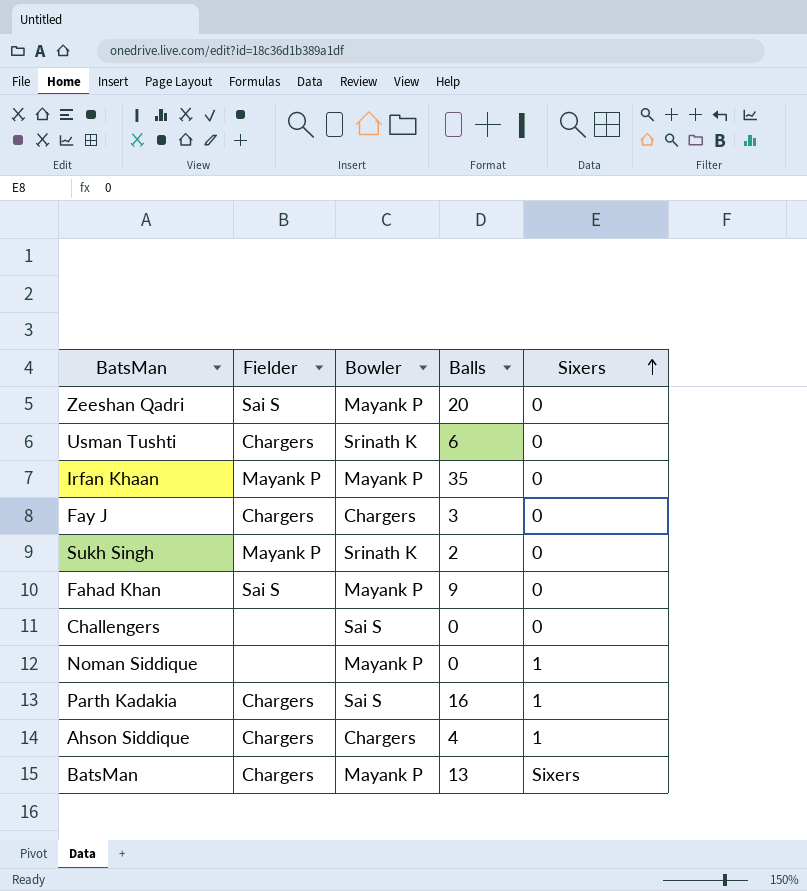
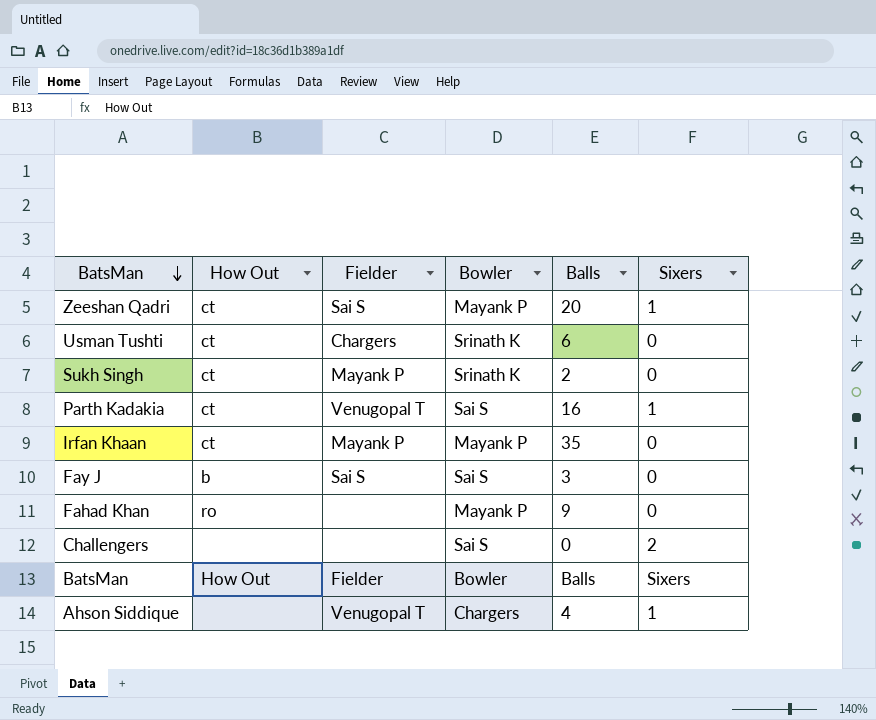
row order: Sixers ascending -> BatsMan descending
column How Out | position: none -> 2
row Noman Siddique: none | Mayank P | 0 | 1 -> none
Zeeshan Qadri | Sixers: 0 -> 1
Parth Kadakia | Fielder: Chargers -> Venugopal T
Fay J | Fielder: Chargers -> Sai S
Fay J | Bowler: Chargers -> Sai S
Fahad Khan | Fielder: Sai S -> none
Challengers | Sixers: 0 -> 2
BatsMan | Fielder: Chargers -> Fielder
BatsMan | Bowler: Mayank P -> Bowler
BatsMan | Balls: 13 -> Balls
Ahson Siddique | Fielder: Chargers -> Venugopal T

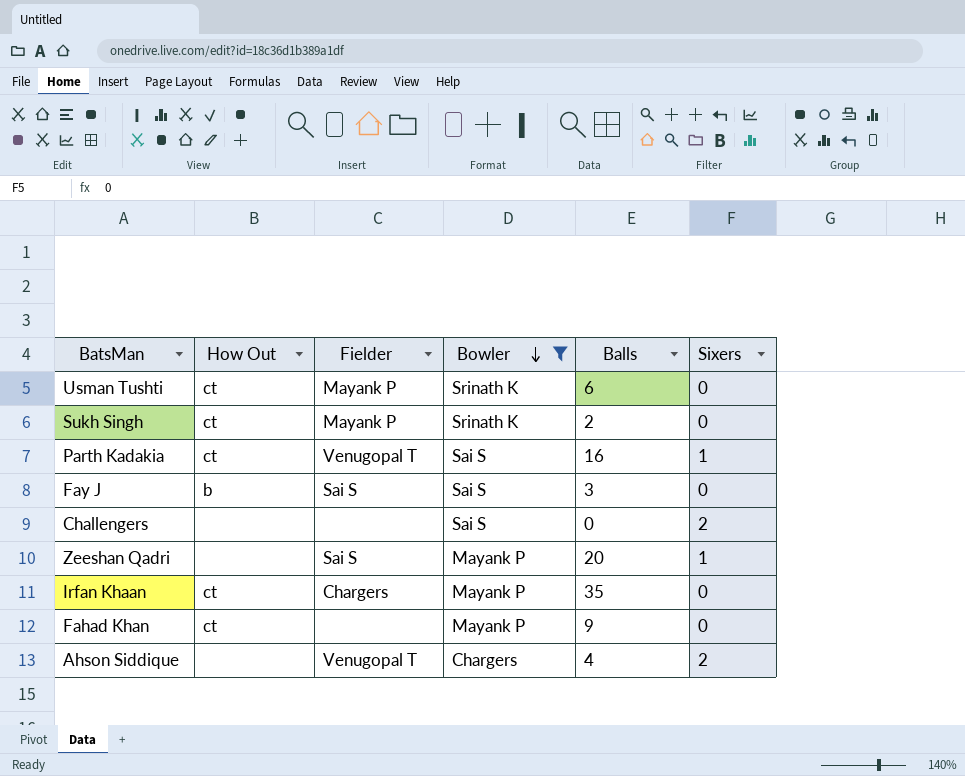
filter: none -> Bowler != Bowler
row order: BatsMan descending -> Bowler descending
Usman Tushti | Fielder: Chargers -> Mayank P
Zeeshan Qadri | How Out: ct -> none
Irfan Khaan | Fielder: Mayank P -> Chargers
Fahad Khan | How Out: ro -> ct
Ahson Siddique | Sixers: 1 -> 2

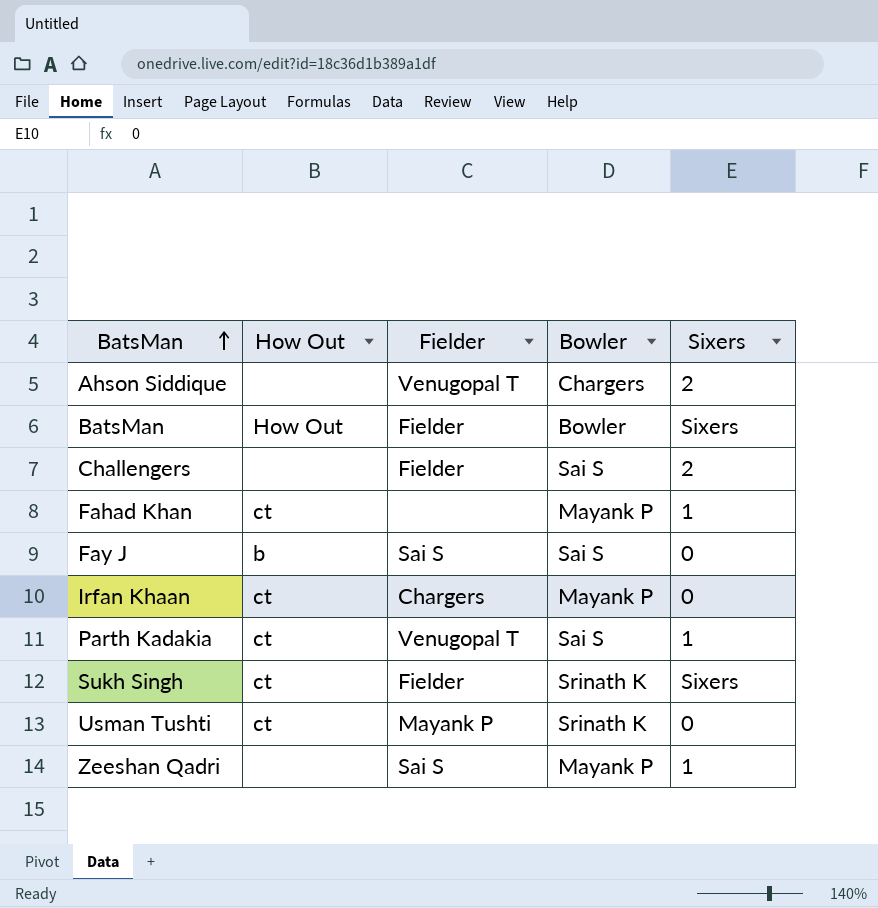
filter: Bowler != Bowler -> none
row order: Bowler descending -> BatsMan ascending
column Balls | position: 5 -> none
Challengers | Fielder: none -> Fielder
Fahad Khan | Sixers: 0 -> 1
Sukh Singh | Fielder: Mayank P -> Fielder
Sukh Singh | Sixers: 0 -> Sixers

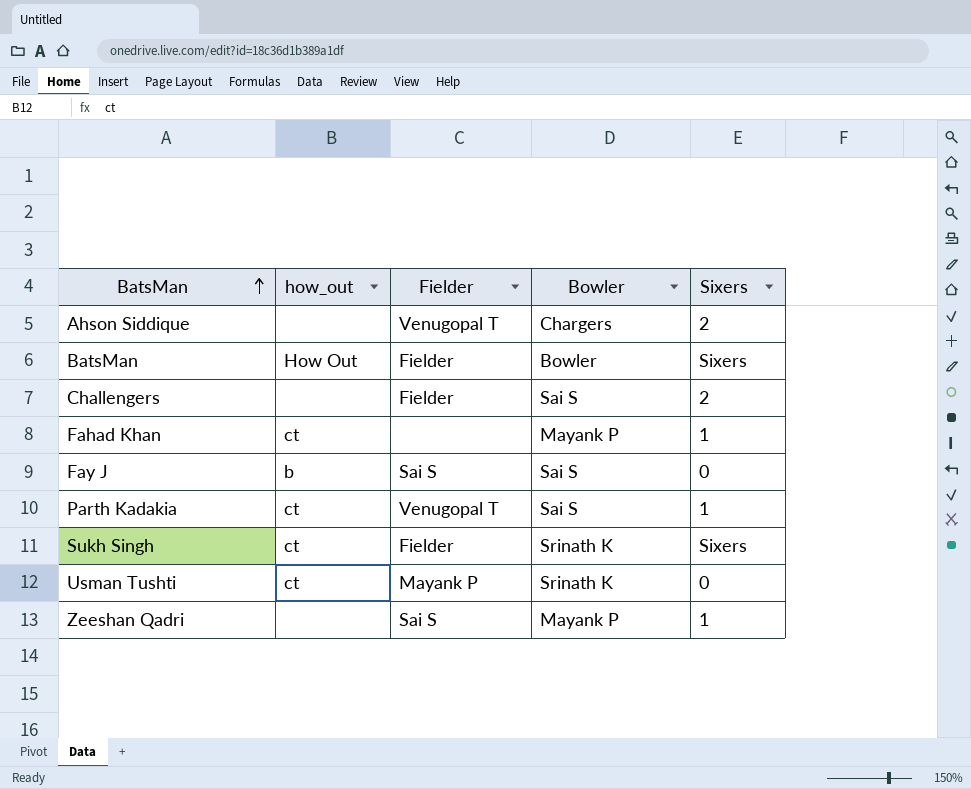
column name: How Out -> how_out
row Irfan Khaan: ct | Chargers | Mayank P | 0 -> none

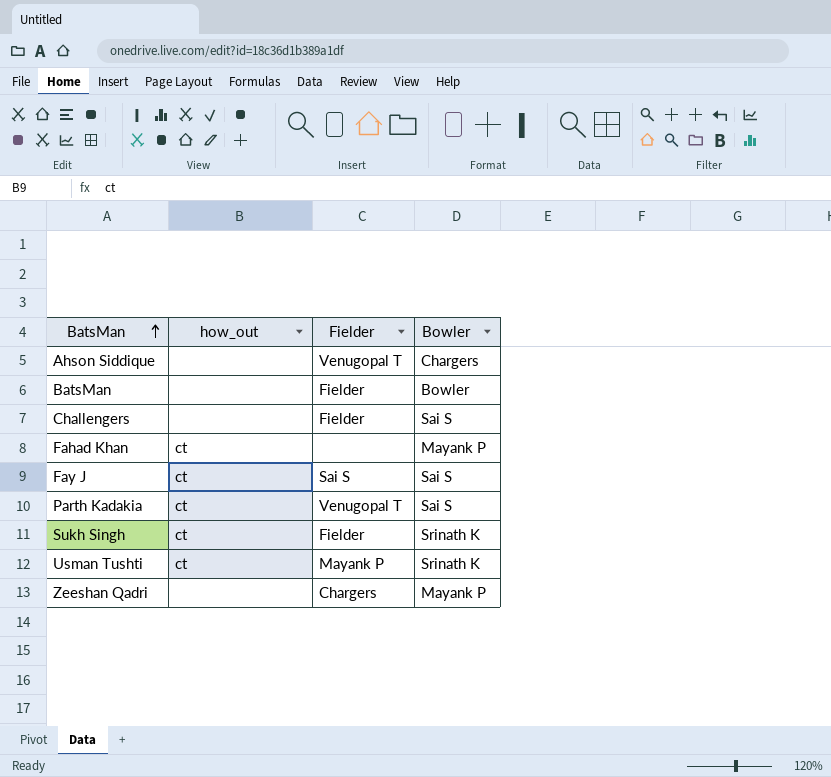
column Sixers | position: 5 -> none
BatsMan | how_out: How Out -> none
Fay J | how_out: b -> ct
Zeeshan Qadri | Fielder: Sai S -> Chargers

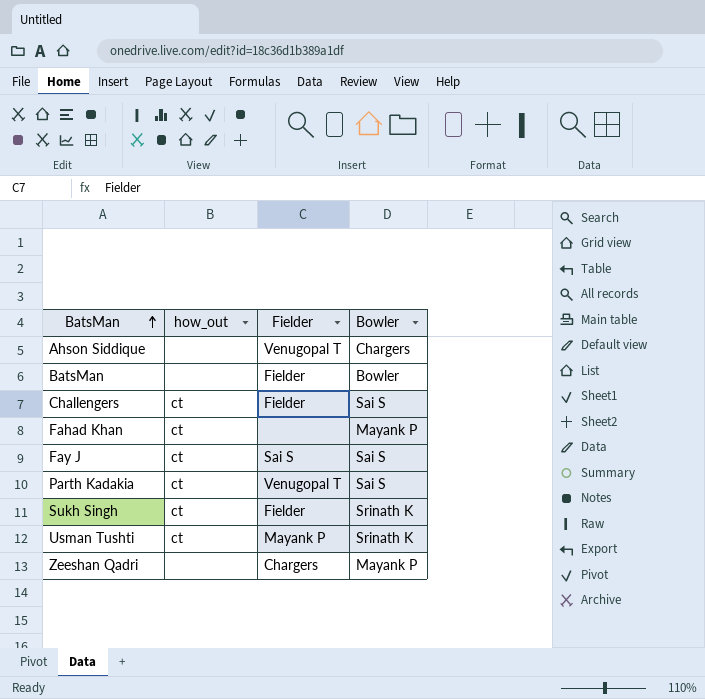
Challengers | how_out: none -> ct

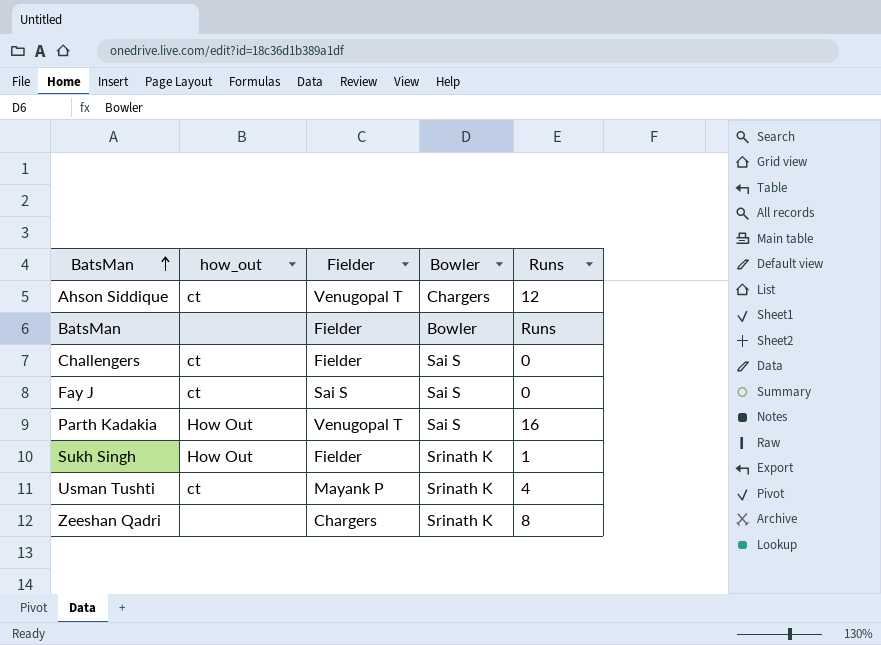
column Runs | position: none -> 5
row Fahad Khan: ct | none | Mayank P -> none
Ahson Siddique | how_out: none -> ct
Parth Kadakia | how_out: ct -> How Out
Sukh Singh | how_out: ct -> How Out
Zeeshan Qadri | Bowler: Mayank P -> Srinath K

